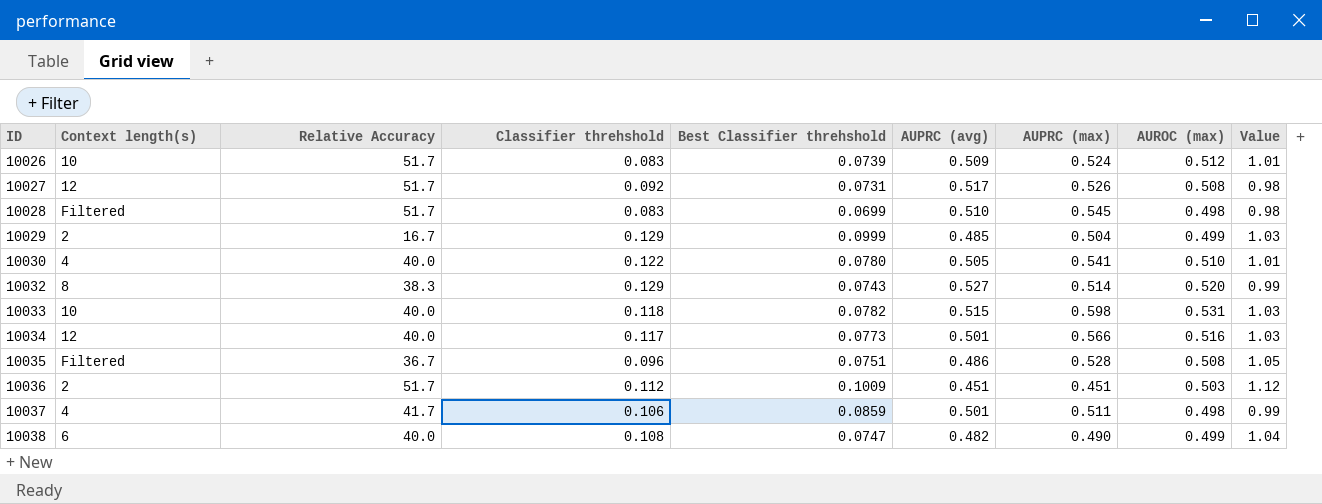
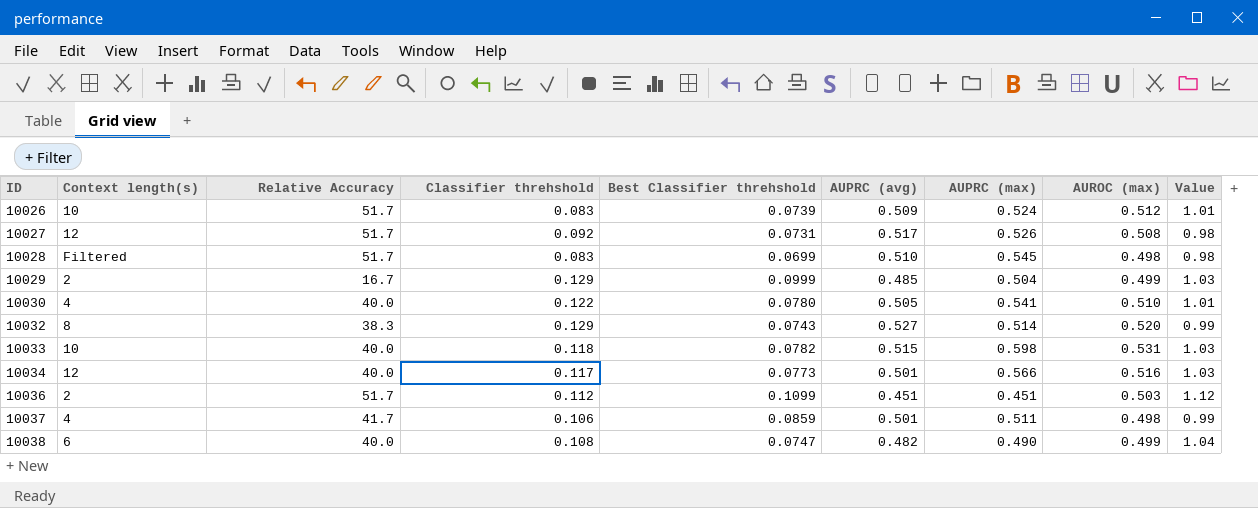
row 10035: Filtered | 36.7 | 0.096 | 0.0751 | 0.486 | 0.528 | 0.508 | 1.05 -> none
10036 | Best Classifier threhshold: 0.1009 -> 0.1099

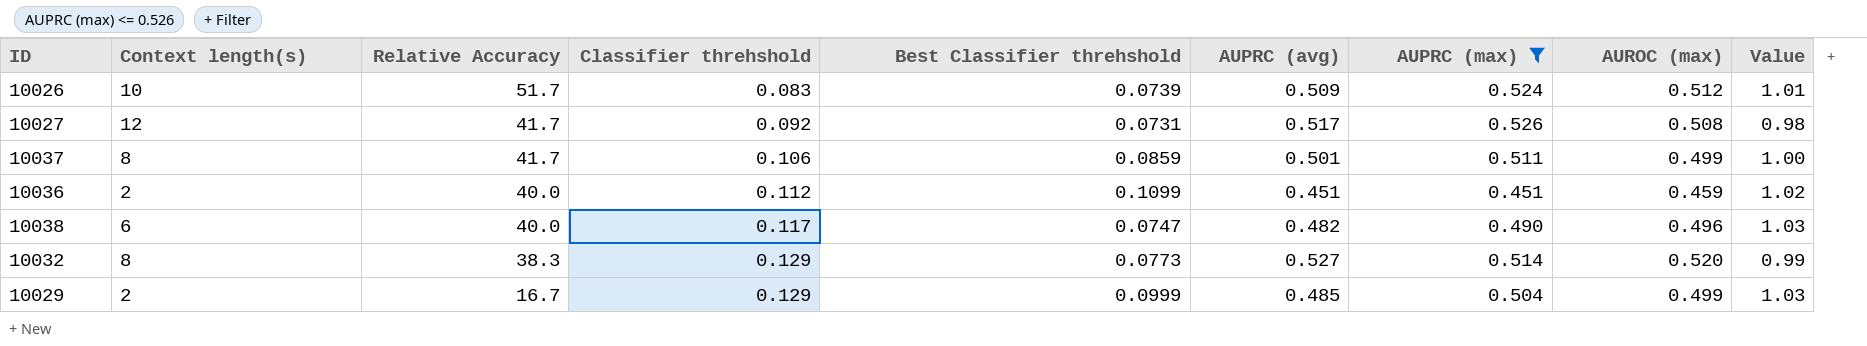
filter: none -> AUPRC (max) <= 0.526
row order: ID ascending -> Relative Accuracy descending
10027 | Relative Accuracy: 51.7 -> 41.7
10037 | Context length(s): 4 -> 8
10037 | AUROC (max): 0.498 -> 0.499
10037 | Value: 0.99 -> 1.00
10036 | Relative Accuracy: 51.7 -> 40.0
10036 | AUROC (max): 0.503 -> 0.459
10036 | Value: 1.12 -> 1.02
10038 | Classifier threhshold: 0.108 -> 0.117
10038 | AUROC (max): 0.499 -> 0.496
10038 | Value: 1.04 -> 1.03
10032 | Best Classifier threhshold: 0.0743 -> 0.0773

